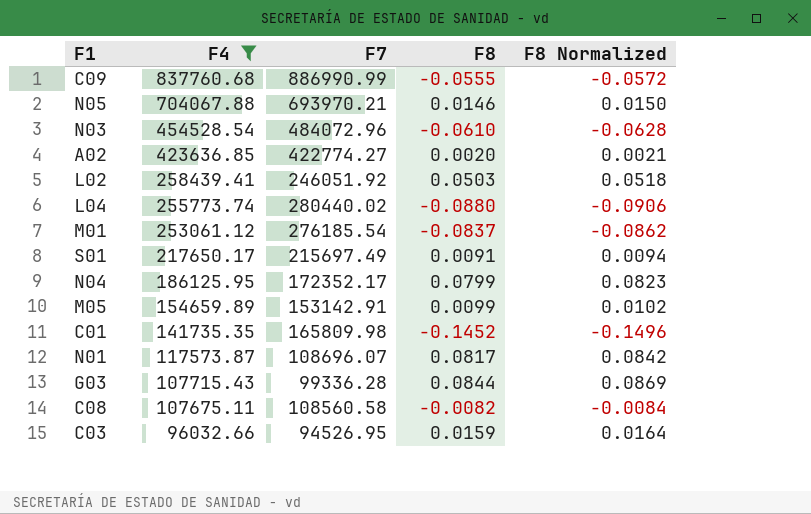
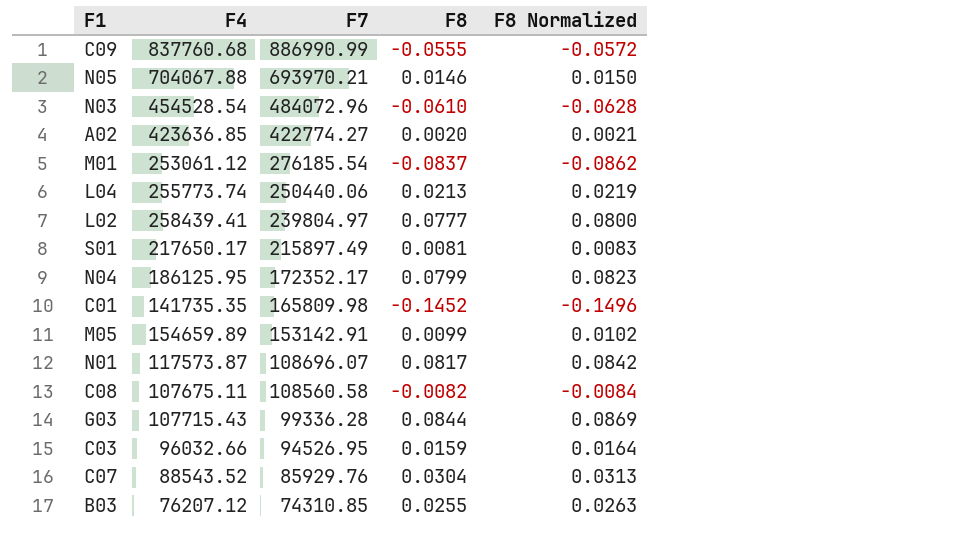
filter: F4 >= 96032.66 -> none
row order: F4 descending -> F7 descending
L04 | F7: 280440.02 -> 250440.06
L04 | F8: -0.0880 -> 0.0213
L04 | F8 Normalized: -0.0906 -> 0.0219
L02 | F7: 246051.92 -> 239804.97
L02 | F8: 0.0503 -> 0.0777
L02 | F8 Normalized: 0.0518 -> 0.0800
S01 | F7: 215697.49 -> 215897.49
S01 | F8: 0.0091 -> 0.0081
S01 | F8 Normalized: 0.0094 -> 0.0083

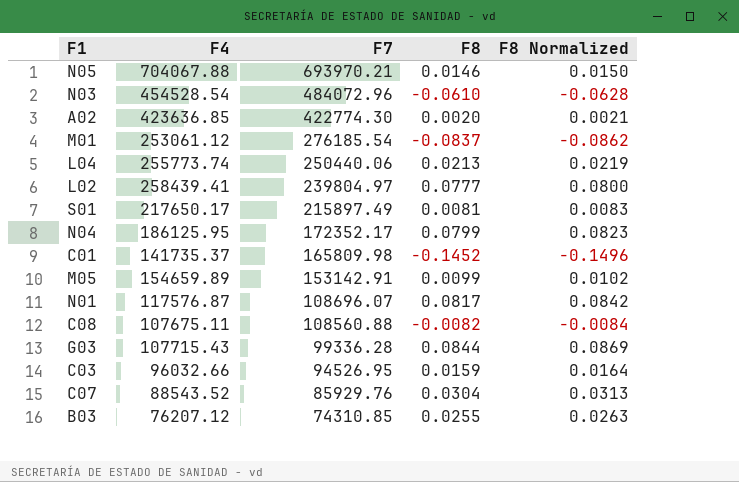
row C09: 837760.68 | 886990.99 | -0.0555 | -0.0572 -> none
A02 | F7: 422774.27 -> 422774.30
C01 | F4: 141735.35 -> 141735.37
N01 | F4: 117573.87 -> 117576.87
C08 | F7: 108560.58 -> 108560.88

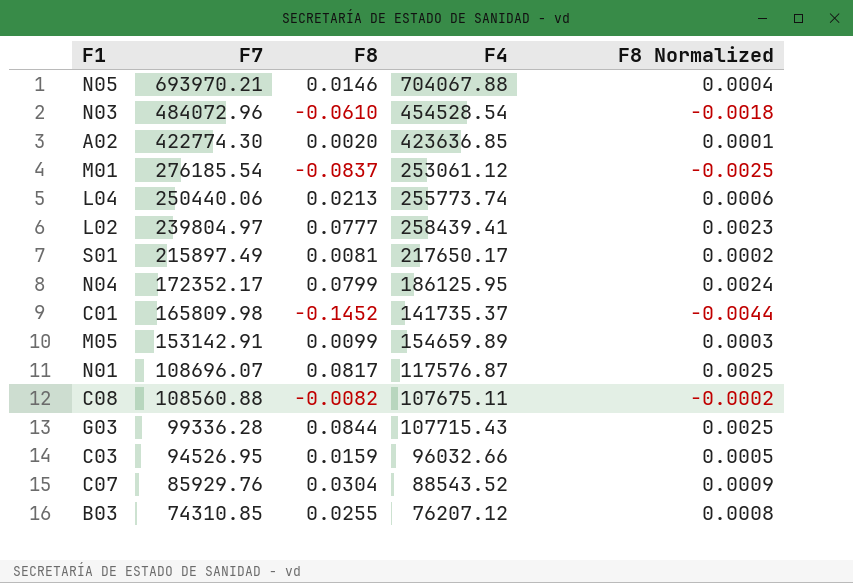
column F4 | position: 2 -> 4
column F8 Normalized | formula: [F8] * 1.03 -> [F8] * 0.03

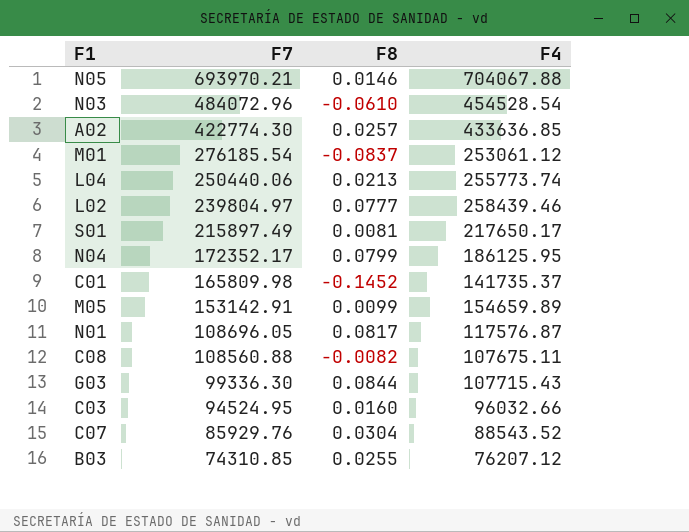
column F8 Normalized | formula: [F8] * 0.03 -> none
A02 | F8: 0.0020 -> 0.0257
A02 | F4: 423636.85 -> 433636.85
L02 | F4: 258439.41 -> 258439.46
N01 | F7: 108696.07 -> 108696.05
G03 | F7: 99336.28 -> 99336.30
C03 | F7: 94526.95 -> 94524.95
C03 | F8: 0.0159 -> 0.0160

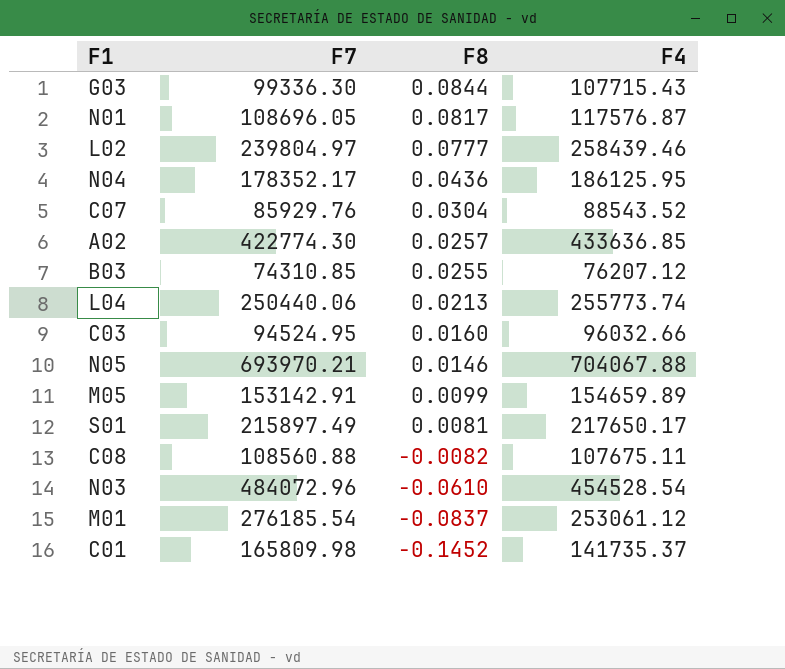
row order: F7 descending -> F8 descending
N04 | F7: 172352.17 -> 178352.17
N04 | F8: 0.0799 -> 0.0436

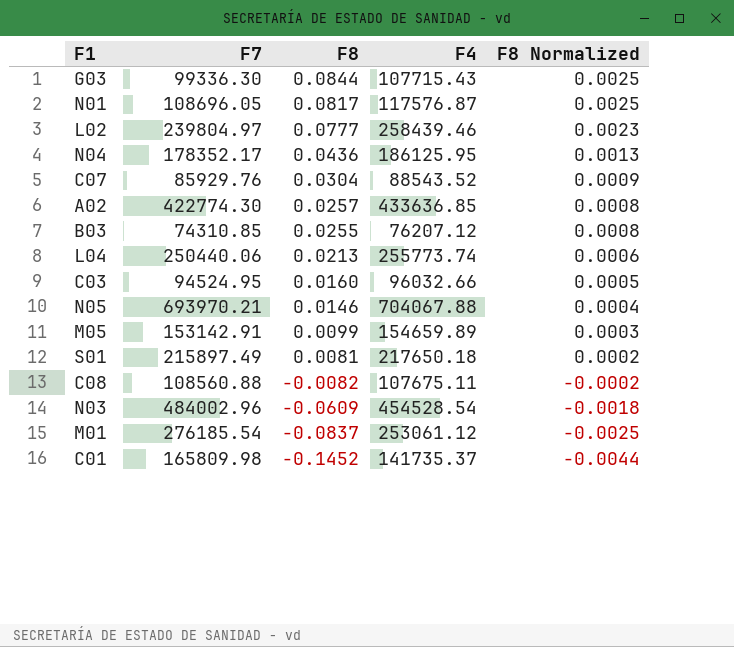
column F8 Normalized | formula: none -> [F8] * 0.03
S01 | F4: 217650.17 -> 217650.18
N03 | F7: 484072.96 -> 484002.96
N03 | F8: -0.0610 -> -0.0609

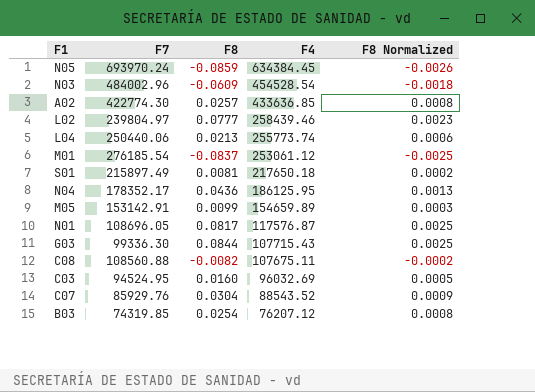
row order: F8 descending -> F4 descending
row C01: 165809.98 | -0.1452 | 141735.37 | -0.0044 -> none
N05 | F7: 693970.21 -> 693970.24
N05 | F8: 0.0146 -> -0.0859
N05 | F4: 704067.88 -> 634384.45
N05 | F8 Normalized: 0.0004 -> -0.0026
C03 | F4: 96032.66 -> 96032.69
B03 | F7: 74310.85 -> 74319.85
B03 | F8: 0.0255 -> 0.0254

